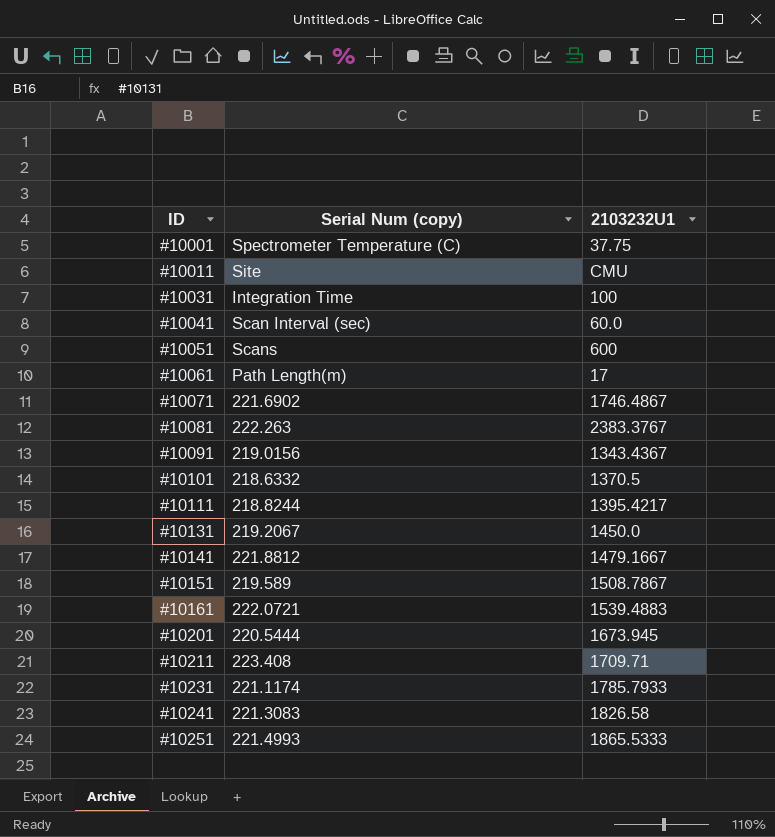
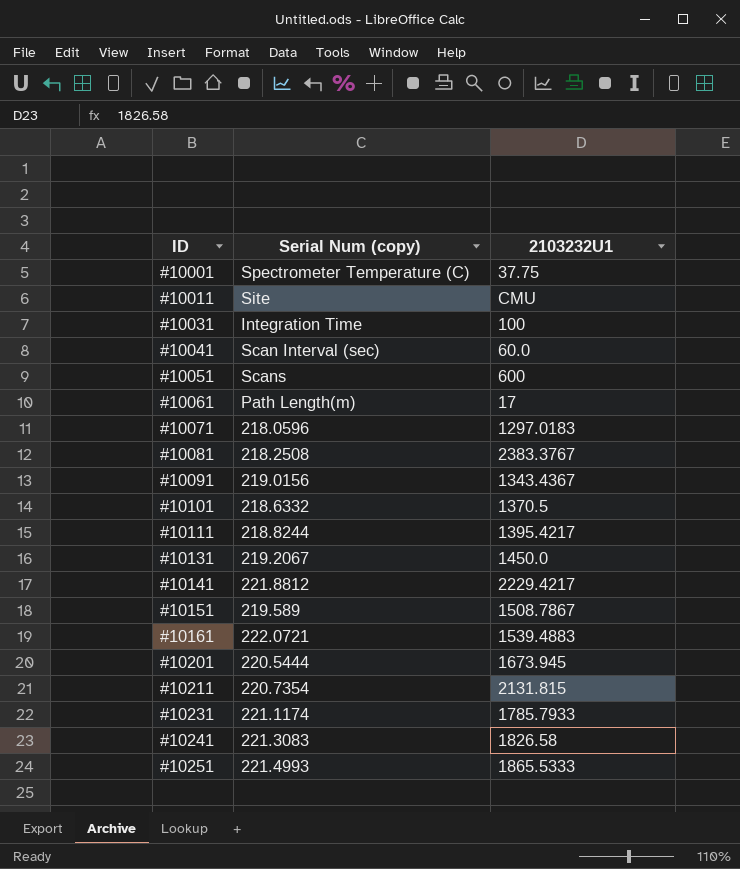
#10071 | Serial Num (copy): 221.6902 -> 218.0596
#10071 | 2103232U1: 1746.4867 -> 1297.0183
#10081 | Serial Num (copy): 222.263 -> 218.2508
#10141 | 2103232U1: 1479.1667 -> 2229.4217
#10211 | Serial Num (copy): 223.408 -> 220.7354
#10211 | 2103232U1: 1709.71 -> 2131.815

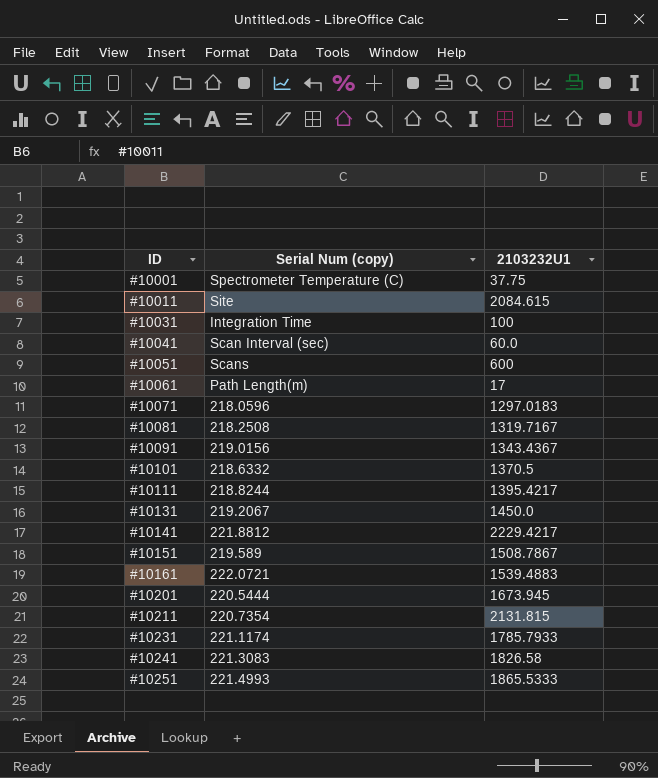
#10011 | 2103232U1: CMU -> 2084.615
#10081 | 2103232U1: 2383.3767 -> 1319.7167

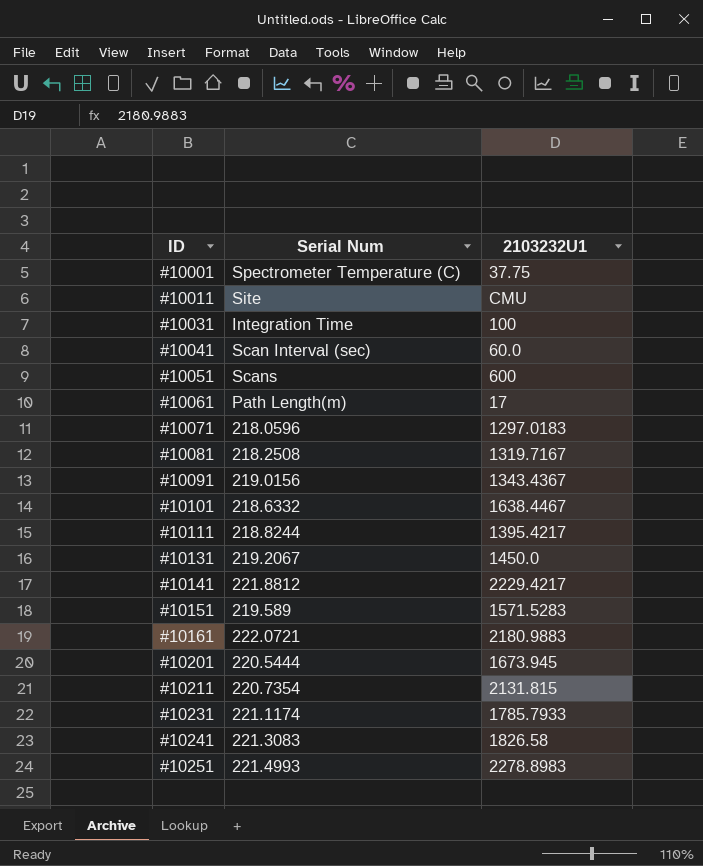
column name: Serial Num (copy) -> Serial Num
#10011 | 2103232U1: 2084.615 -> CMU
#10101 | 2103232U1: 1370.5 -> 1638.4467
#10151 | 2103232U1: 1508.7867 -> 1571.5283
#10161 | 2103232U1: 1539.4883 -> 2180.9883
#10251 | 2103232U1: 1865.5333 -> 2278.8983

